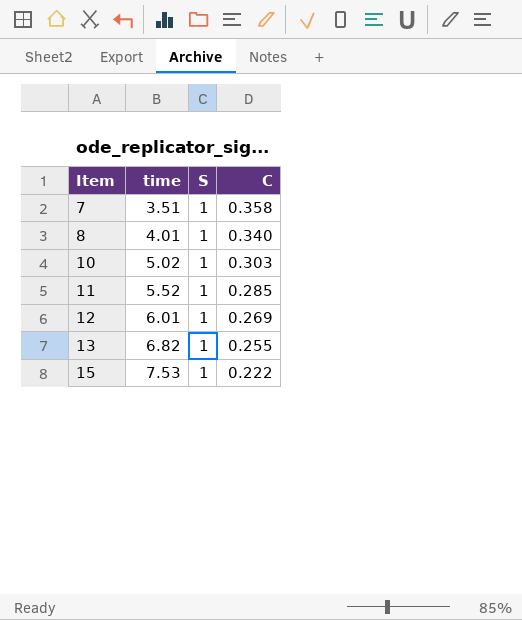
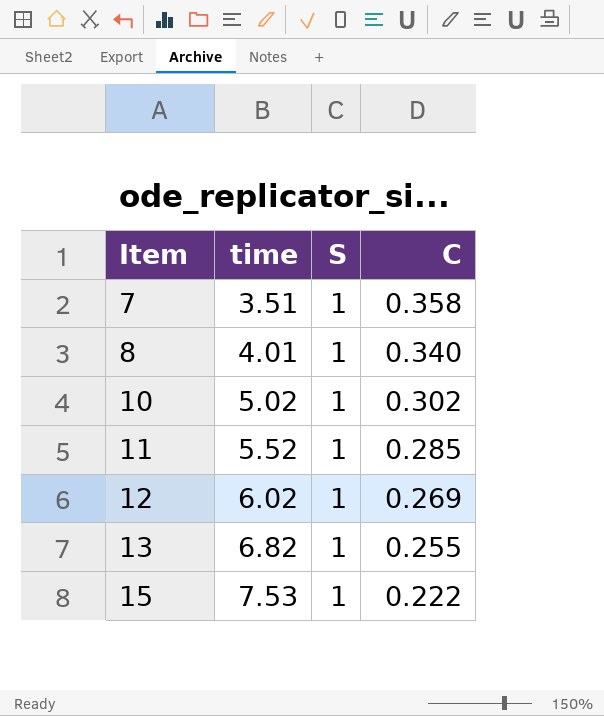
10 | C: 0.303 -> 0.302
12 | time: 6.01 -> 6.02

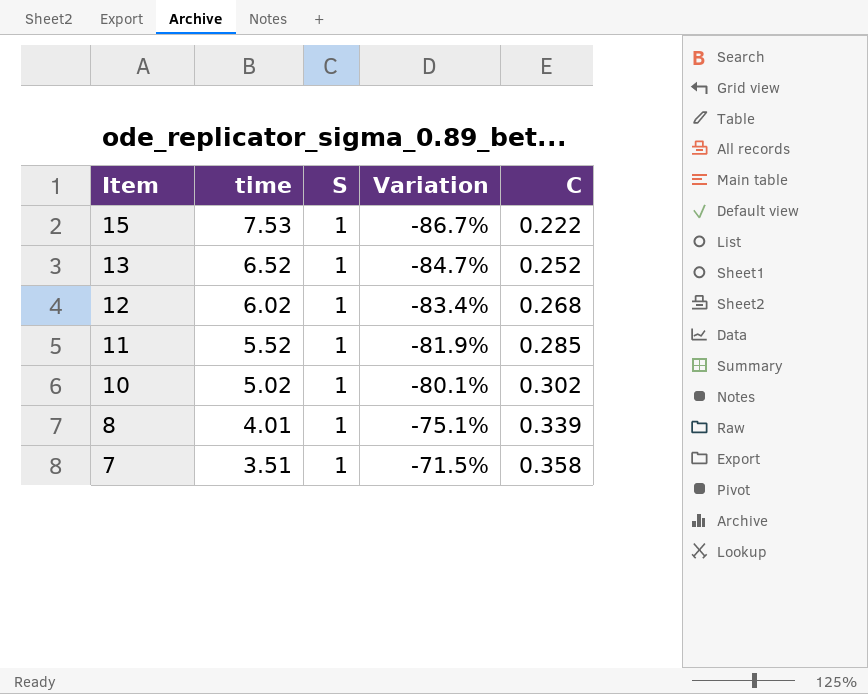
row order: Item ascending -> Item descending
column Variation | formula: none -> ([S] - [time]) / [time]
13 | time: 6.82 -> 6.52
13 | C: 0.255 -> 0.252
12 | C: 0.269 -> 0.268
8 | C: 0.340 -> 0.339

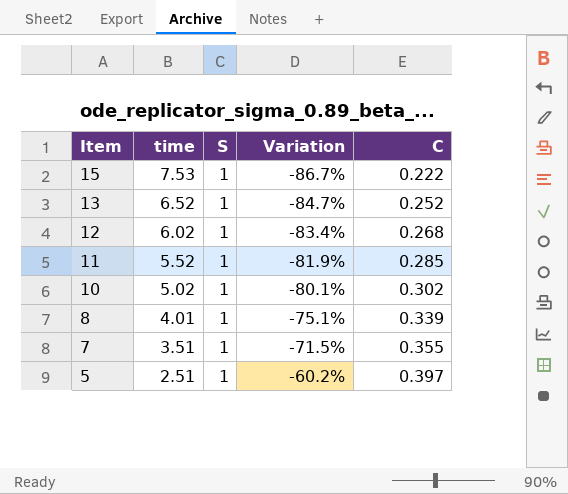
7 | C: 0.358 -> 0.355
row 5: none -> 2.51 | 1 | -60.2% | 0.397

